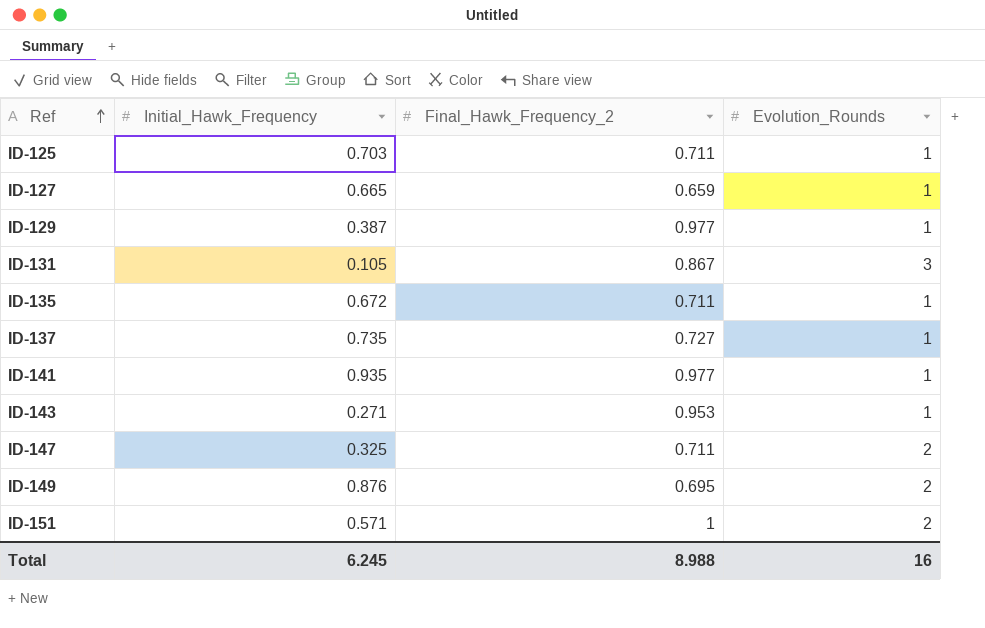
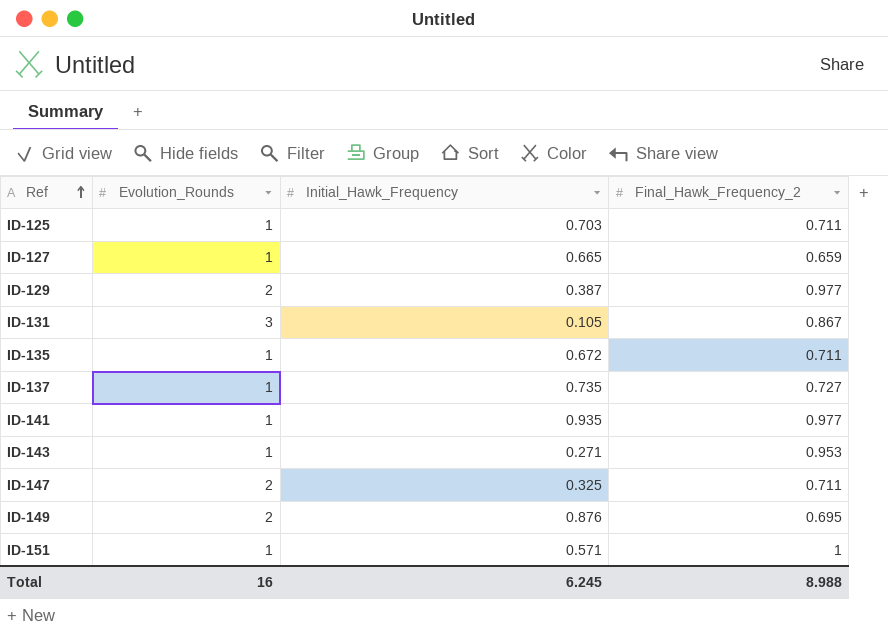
column Evolution_Rounds | position: 4 -> 2
ID-129 | Evolution_Rounds: 1 -> 2
ID-151 | Evolution_Rounds: 2 -> 1

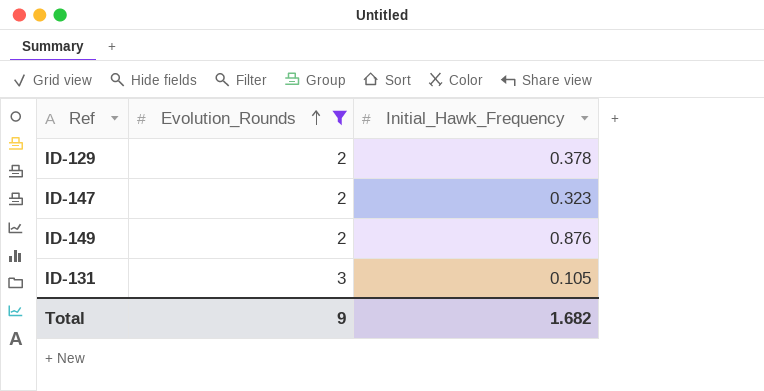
filter: none -> Evolution_Rounds != 1
row order: Ref ascending -> Evolution_Rounds ascending
column Final_Hawk_Frequency_2 | position: 4 -> none
ID-129 | Initial_Hawk_Frequency: 0.387 -> 0.378
ID-147 | Initial_Hawk_Frequency: 0.325 -> 0.323
Total | Evolution_Rounds: 16 -> 9
Total | Initial_Hawk_Frequency: 6.245 -> 1.682

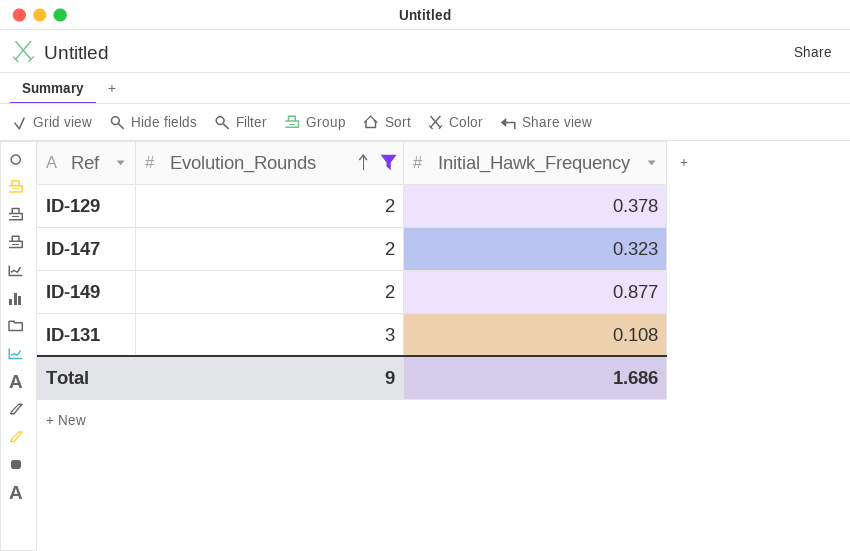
ID-149 | Initial_Hawk_Frequency: 0.876 -> 0.877
ID-131 | Initial_Hawk_Frequency: 0.105 -> 0.108
Total | Initial_Hawk_Frequency: 1.682 -> 1.686

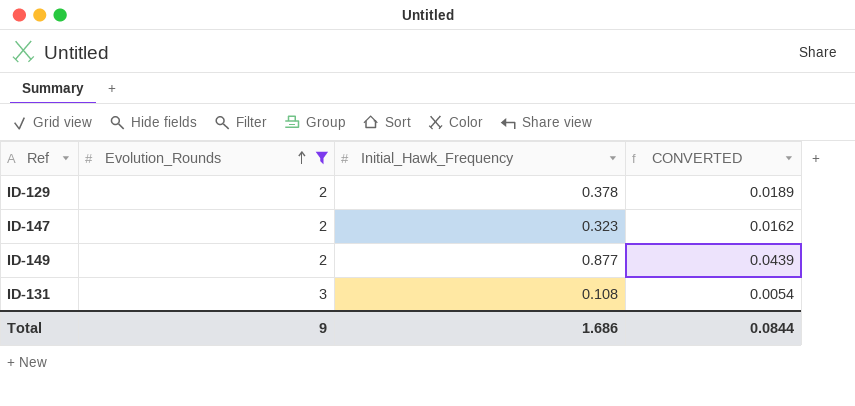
column CONVERTED | formula: none -> [Initial_Hawk_Frequency] * 0.05

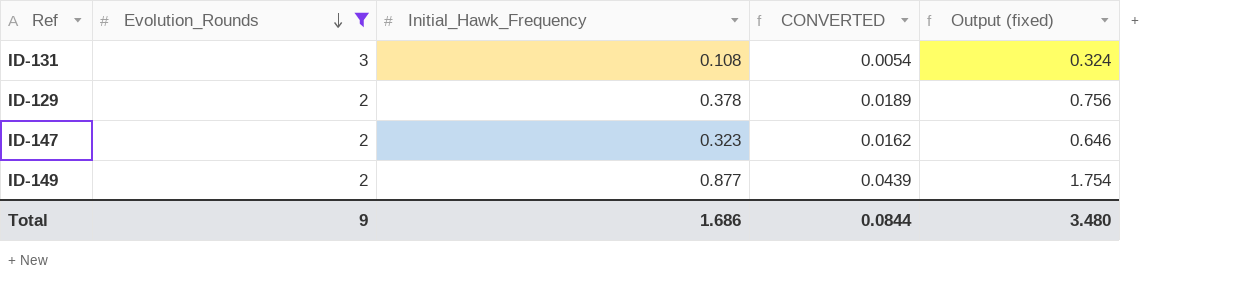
row order: Evolution_Rounds ascending -> Evolution_Rounds descending
column Output (fixed) | formula: none -> [Evolution_Rounds] * [Initial_Hawk_Frequency]

